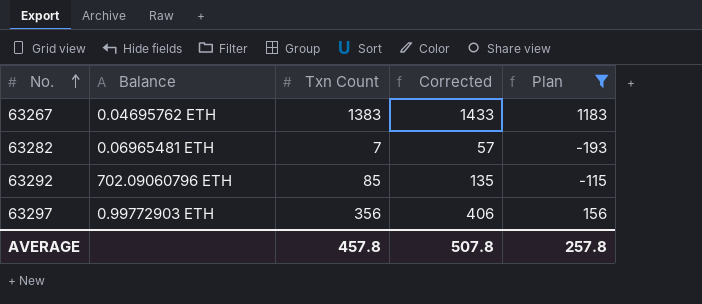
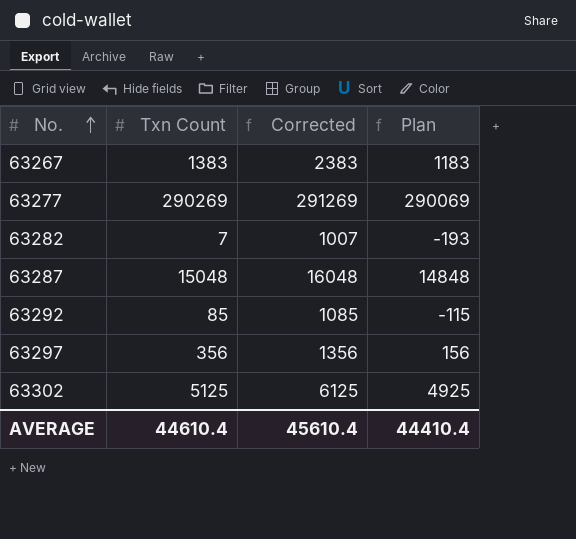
filter: Plan <= 1183 -> none
column Balance | position: 2 -> none
column Corrected | formula: [Txn Count] + 50 -> [Txn Count] + 1000
AVERAGE | Txn Count: 457.8 -> 44610.4
AVERAGE | Corrected: 507.8 -> 45610.4
AVERAGE | Plan: 257.8 -> 44410.4

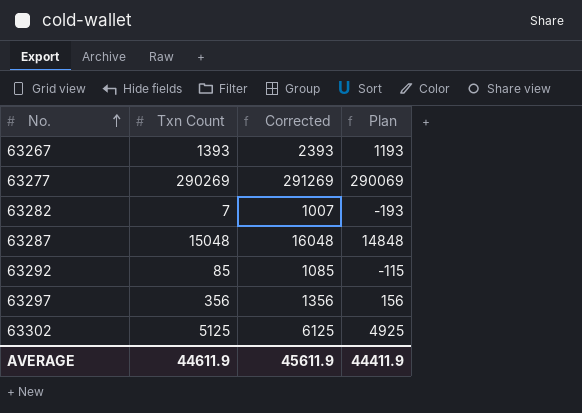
63267 | Txn Count: 1383 -> 1393
63267 | Corrected: 2383 -> 2393
63267 | Plan: 1183 -> 1193
AVERAGE | Txn Count: 44610.4 -> 44611.9
AVERAGE | Corrected: 45610.4 -> 45611.9
AVERAGE | Plan: 44410.4 -> 44411.9

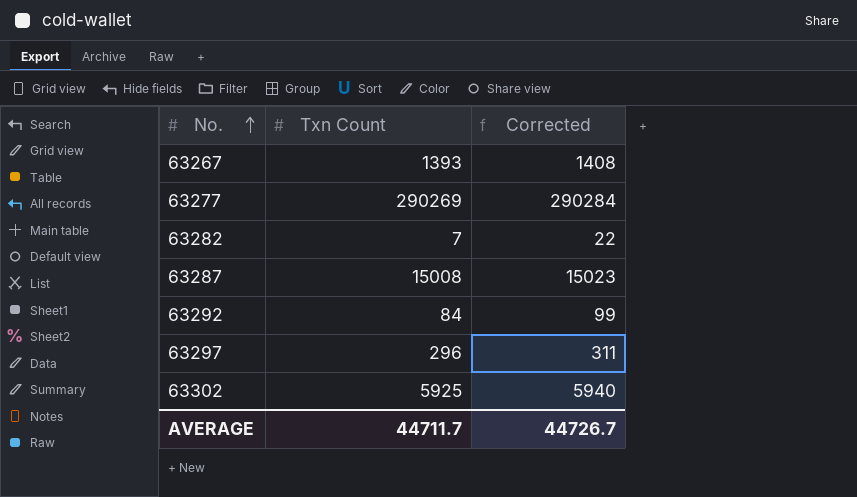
column Plan | formula: [Txn Count] - 200 -> none
column Corrected | formula: [Txn Count] + 1000 -> [Txn Count] + 15
63287 | Txn Count: 15048 -> 15008
63292 | Txn Count: 85 -> 84
63297 | Txn Count: 356 -> 296
63302 | Txn Count: 5125 -> 5925
AVERAGE | Txn Count: 44611.9 -> 44711.7
AVERAGE | Corrected: 45611.9 -> 44726.7

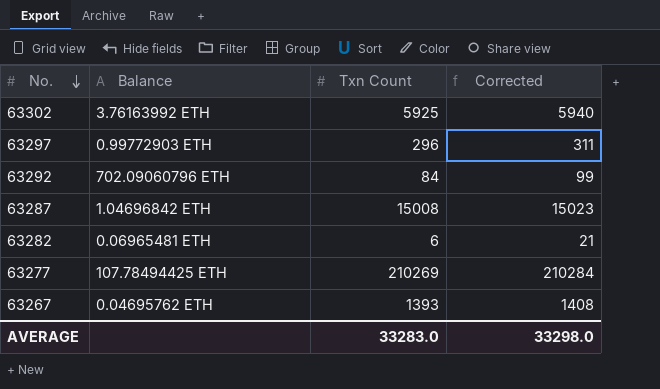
row order: No. ascending -> No. descending
column Balance | position: none -> 2
63282 | Txn Count: 7 -> 6
63282 | Corrected: 22 -> 21
63277 | Txn Count: 290269 -> 210269
63277 | Corrected: 290284 -> 210284
AVERAGE | Txn Count: 44711.7 -> 33283.0
AVERAGE | Corrected: 44726.7 -> 33298.0

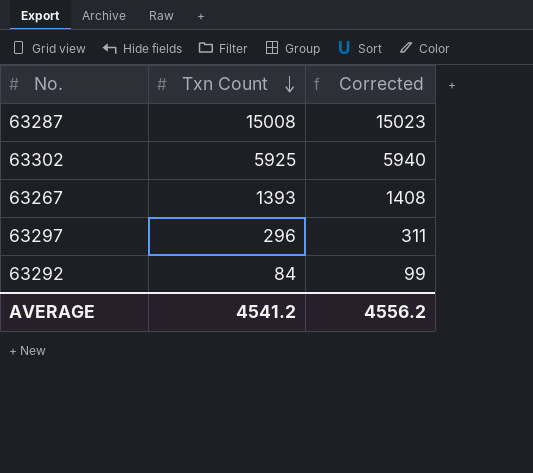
row order: No. descending -> Txn Count descending
column Balance | position: 2 -> none
row 63282: 0.06965481 ETH | 6 | 21 -> none
row 63277: 107.78494425 ETH | 210269 | 210284 -> none
AVERAGE | Txn Count: 33283.0 -> 4541.2
AVERAGE | Corrected: 33298.0 -> 4556.2

